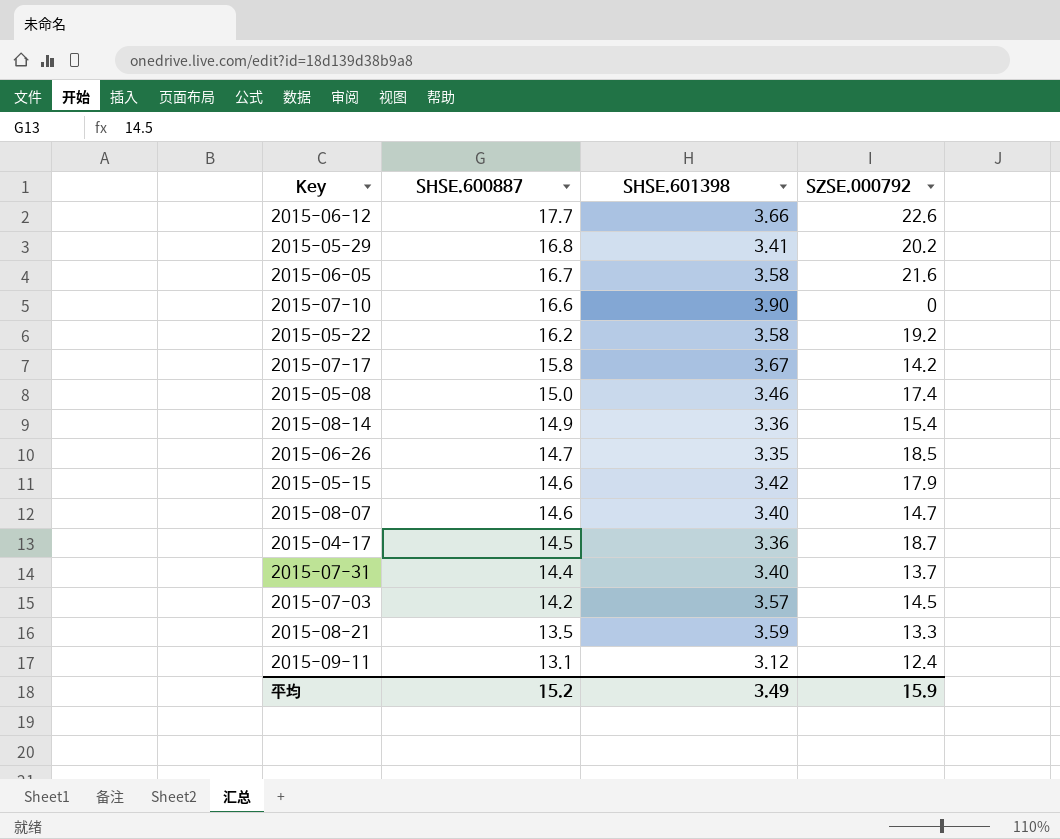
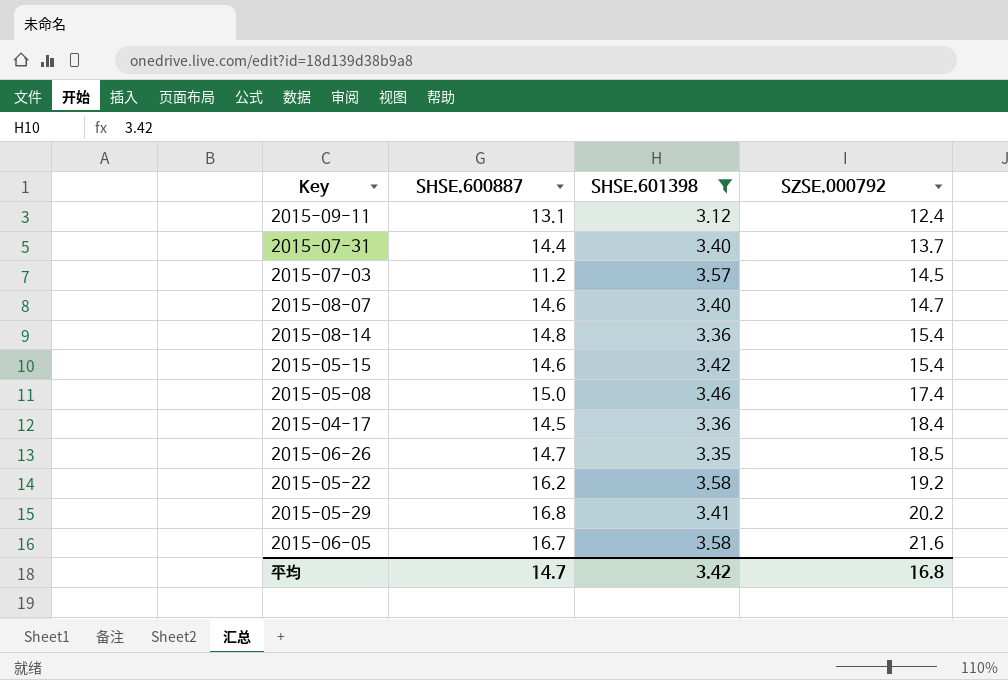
filter: none -> SHSE.601398 <= 3.58
row order: SHSE.600887 descending -> SZSE.000792 ascending
2015-07-03 | SHSE.600887: 14.2 -> 11.2
2015-08-14 | SHSE.600887: 14.9 -> 14.8
2015-05-15 | SZSE.000792: 17.9 -> 15.4
2015-04-17 | SZSE.000792: 18.7 -> 18.4
平均 | SHSE.600887: 15.2 -> 14.7
平均 | SHSE.601398: 3.49 -> 3.42
平均 | SZSE.000792: 15.9 -> 16.8

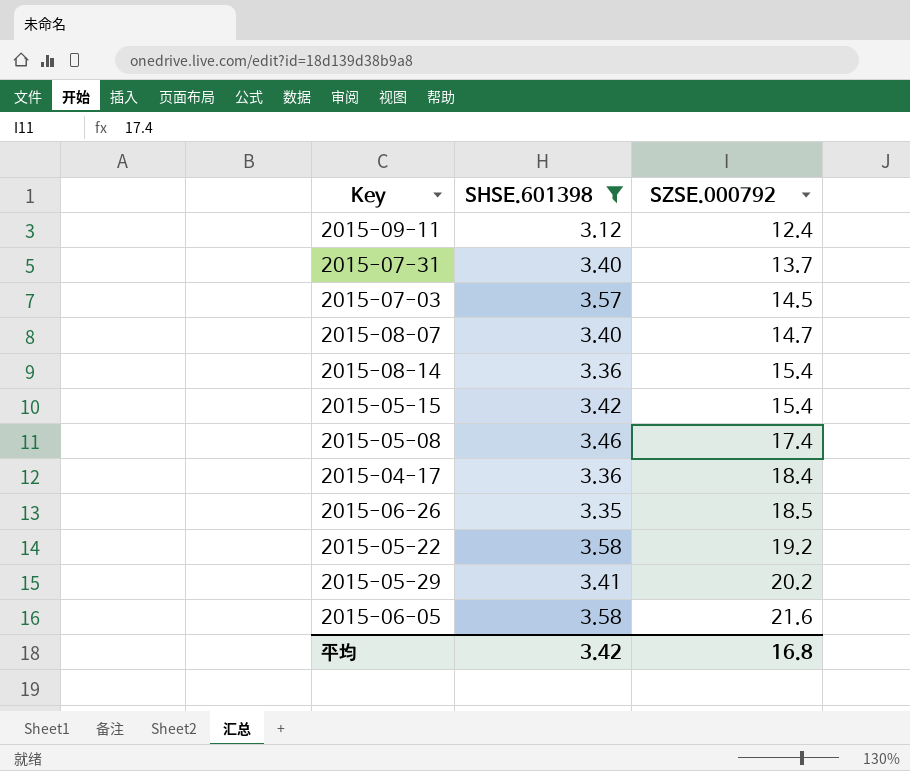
column SHSE.600887 | position: 2 -> none

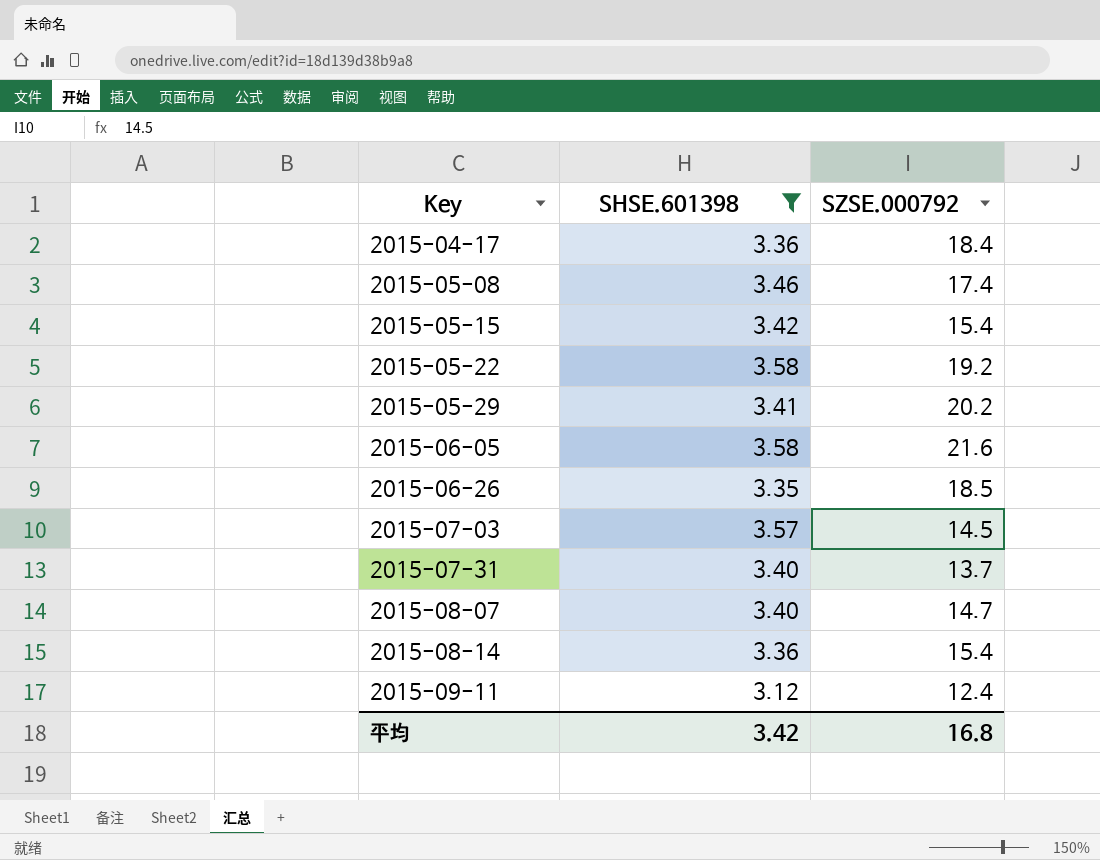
row order: SZSE.000792 ascending -> Key ascending

